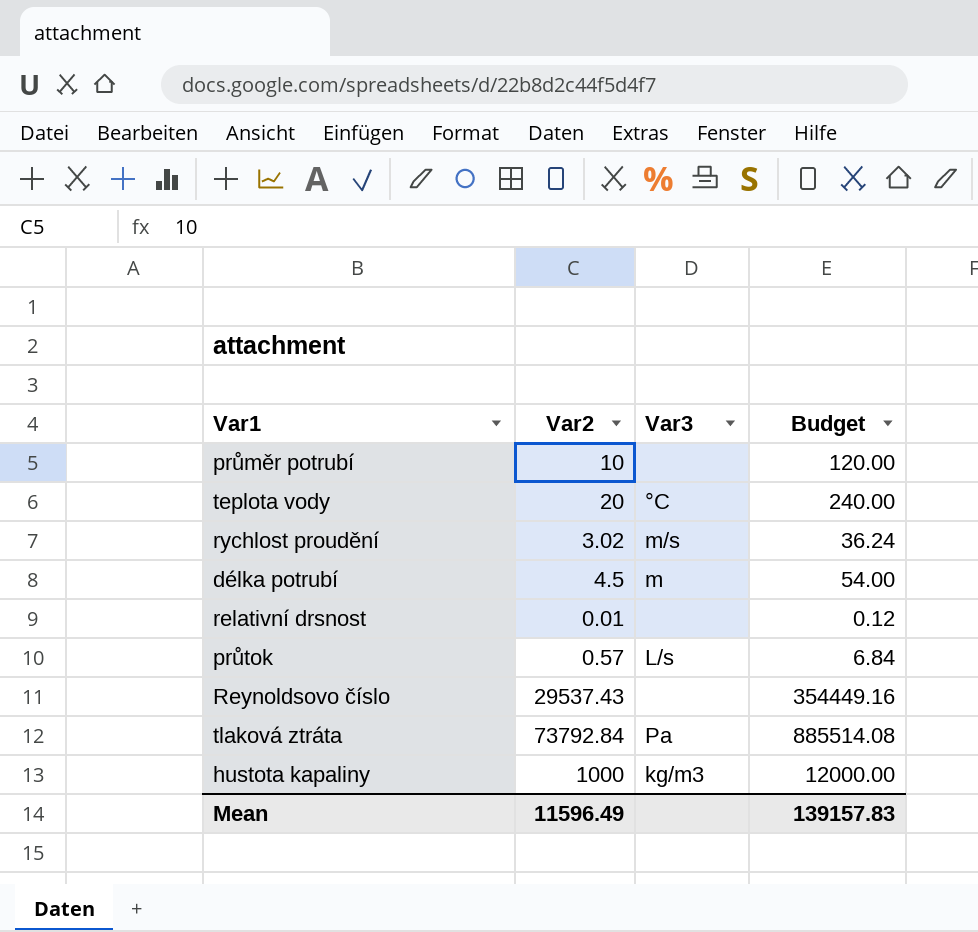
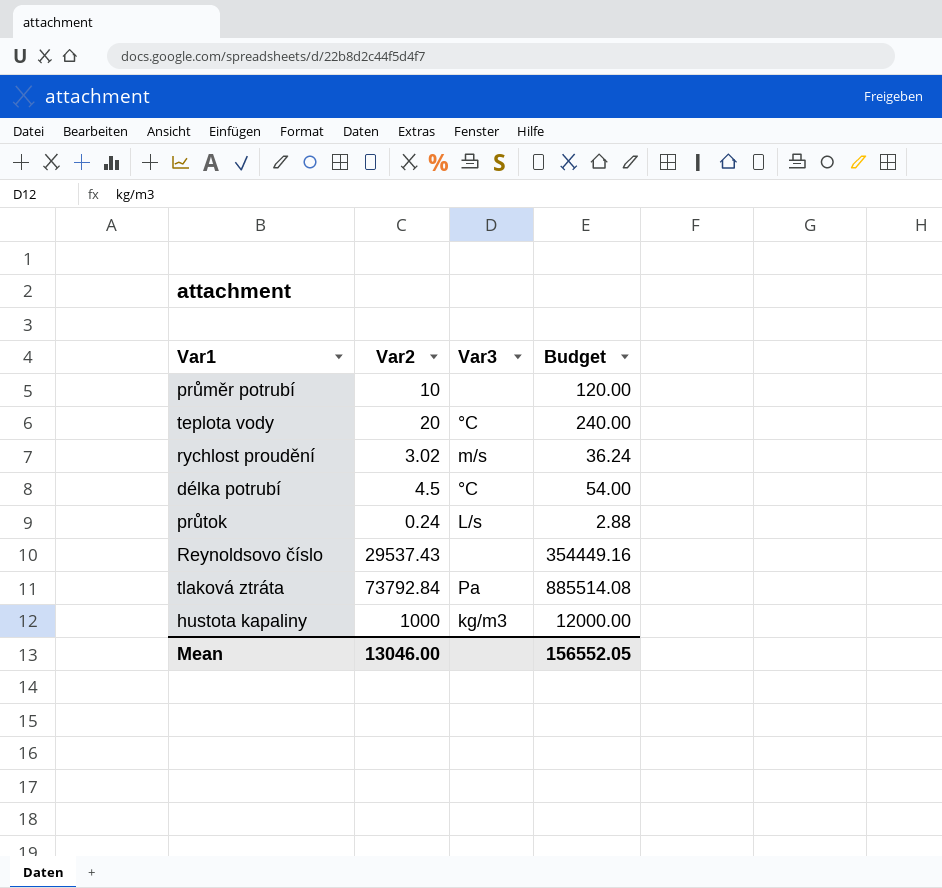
row relativní drsnost: 0.01 | none | 0.12 -> none
délka potrubí | Var3: m -> °C
průtok | Var2: 0.57 -> 0.24
průtok | Budget: 6.84 -> 2.88
Mean | Var2: 11596.49 -> 13046.00
Mean | Budget: 139157.83 -> 156552.05

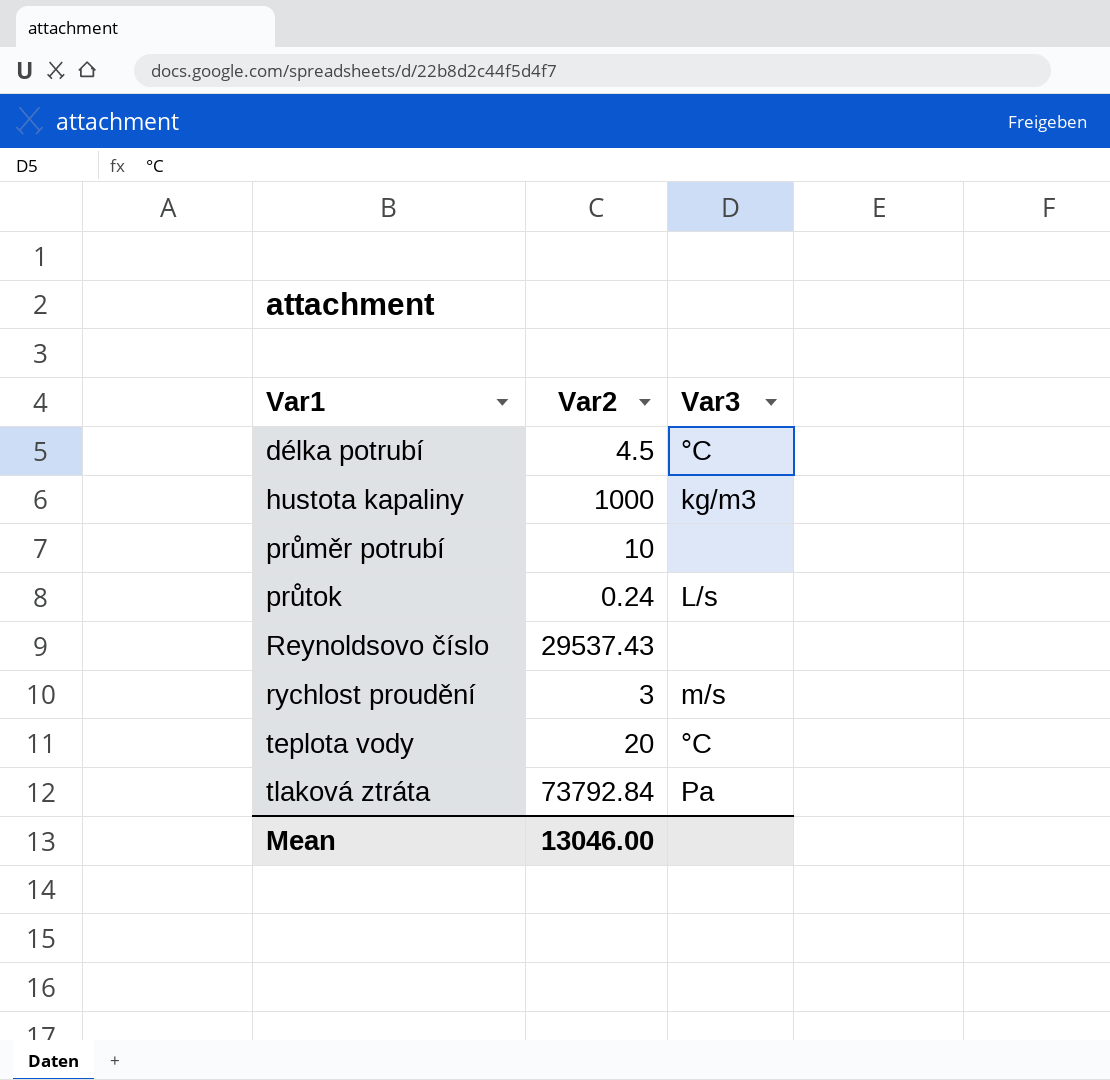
row order: none -> Var1 ascending
column Budget | formula: [Var2] * 12 -> none
rychlost proudění | Var2: 3.02 -> 3

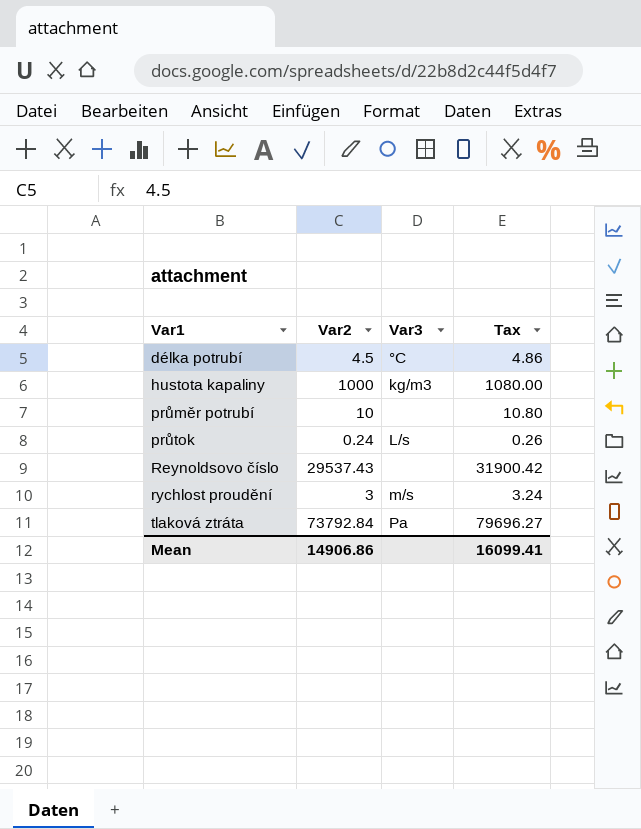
column Tax | formula: none -> [Var2] * 1.08
row teplota vody: 20 | °C -> none
Mean | Var2: 13046.00 -> 14906.86

